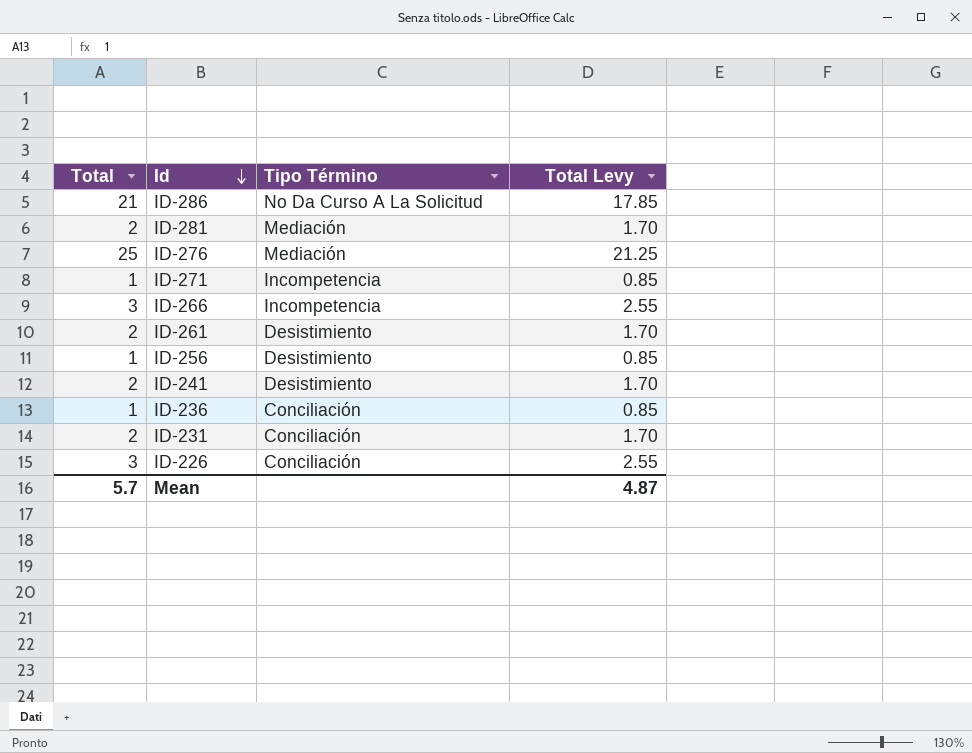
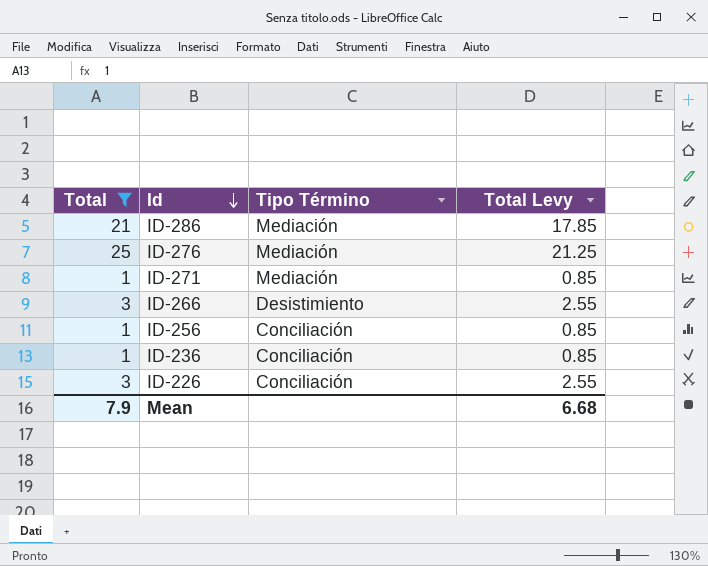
filter: none -> Total != 2
ID-286 | Tipo Término: No Da Curso A La Solicitud -> Mediación
ID-271 | Tipo Término: Incompetencia -> Mediación
ID-266 | Tipo Término: Incompetencia -> Desistimiento
ID-256 | Tipo Término: Desistimiento -> Conciliación
Mean | Total: 5.7 -> 7.9
Mean | Total Levy: 4.87 -> 6.68

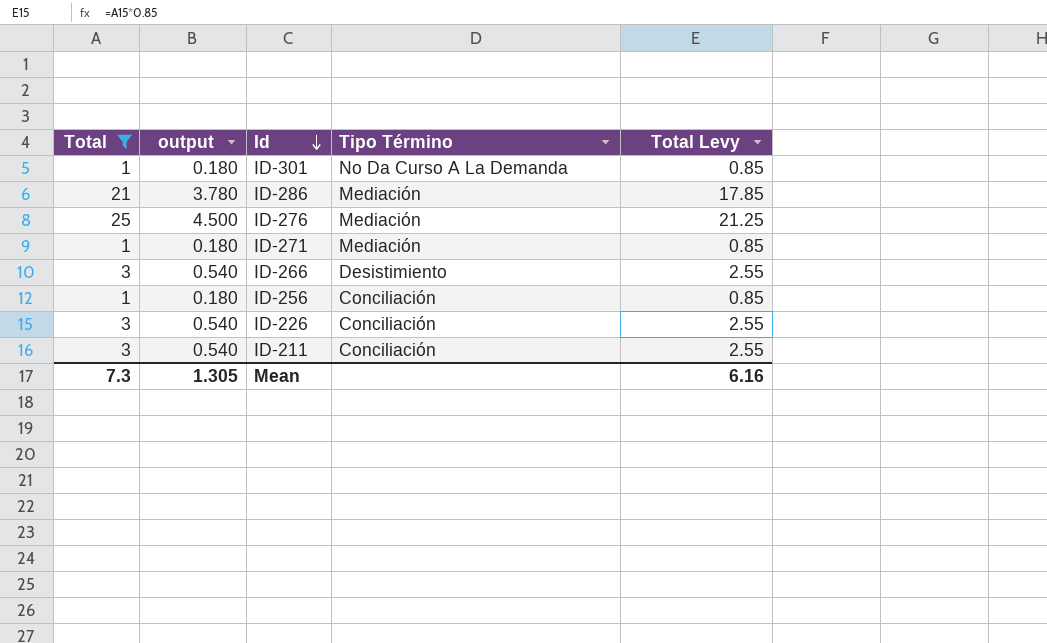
column output | formula: none -> [Total] * 0.18
row ID-236: 1 | Conciliación | 0.85 -> none
row ID-301: none -> 1 | 0.180 | No Da Curso A La Demanda | 0.85
row ID-211: none -> 3 | 0.540 | Conciliación | 2.55
Mean | Total: 7.9 -> 7.3
Mean | Total Levy: 6.68 -> 6.16

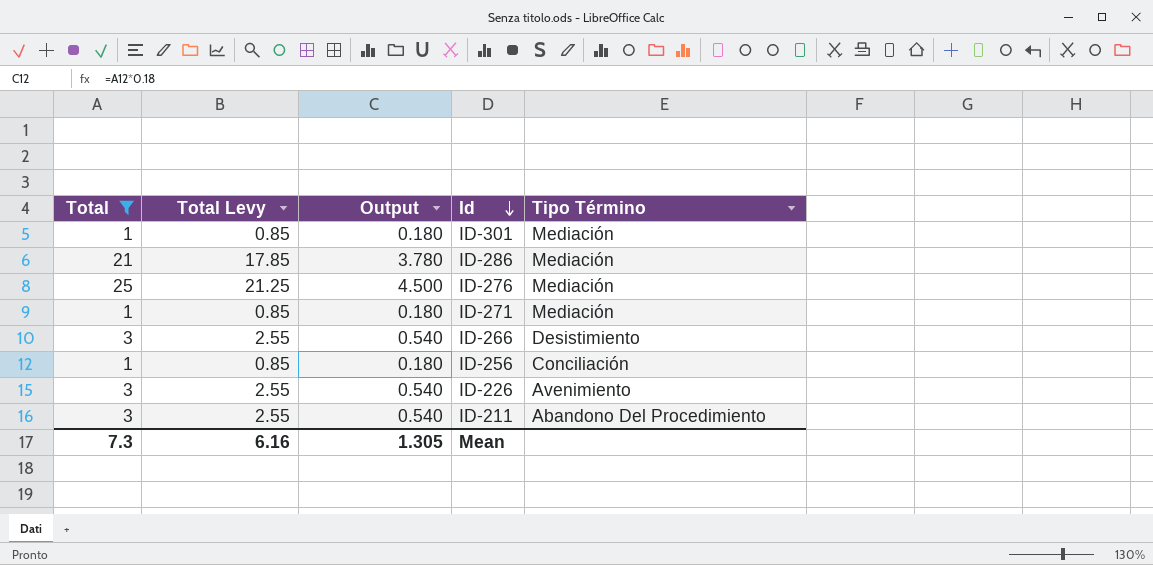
column Total Levy | position: 5 -> 2
column name: output -> Output
ID-301 | Tipo Término: No Da Curso A La Demanda -> Mediación
ID-226 | Tipo Término: Conciliación -> Avenimiento
ID-211 | Tipo Término: Conciliación -> Abandono Del Procedimiento

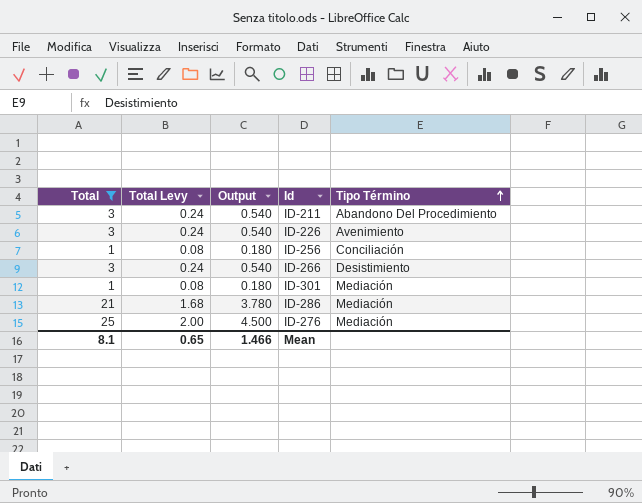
row order: Id descending -> Tipo Término ascending
column Total Levy | formula: [Total] * 0.85 -> [Total] * 0.08
row ID-271: 1 | 0.85 | 0.180 | Mediación -> none
Mean | Total: 7.3 -> 8.1
Mean | Total Levy: 6.16 -> 0.65
Mean | Output: 1.305 -> 1.466

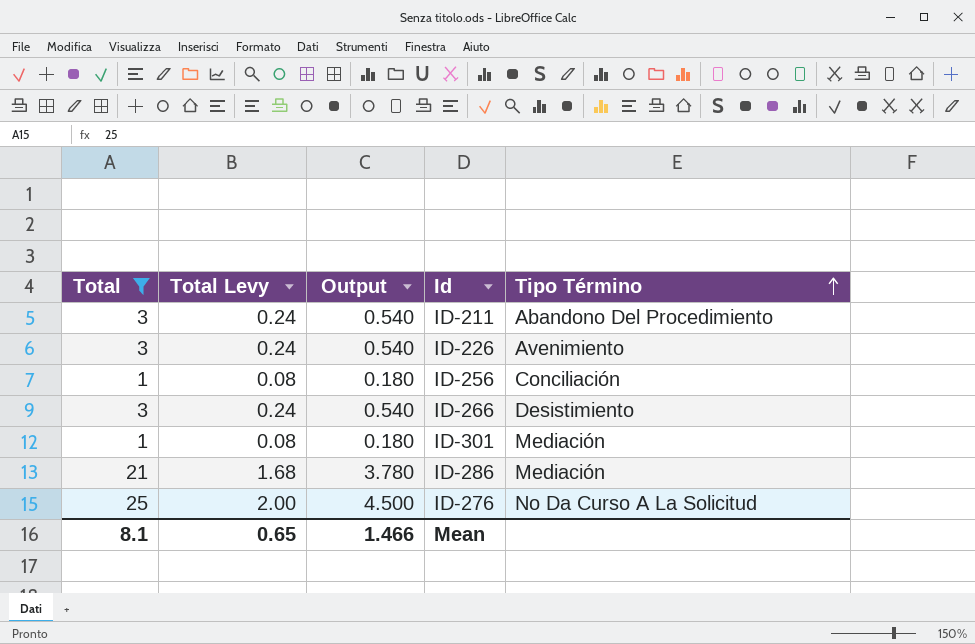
ID-276 | Tipo Término: Mediación -> No Da Curso A La Solicitud

